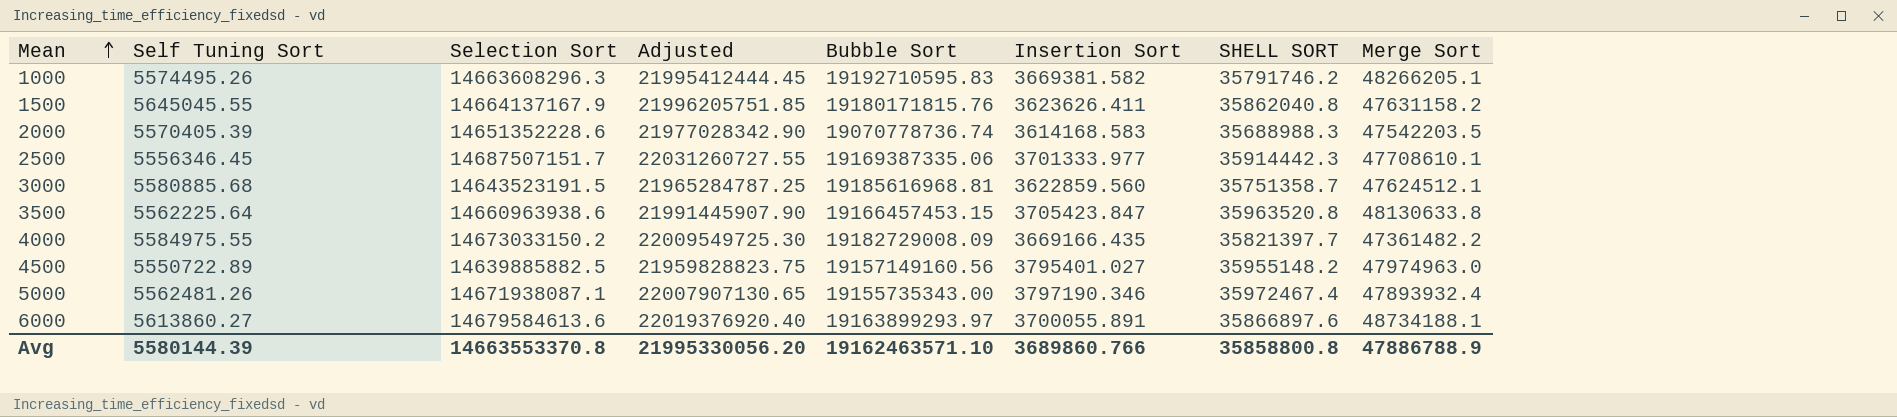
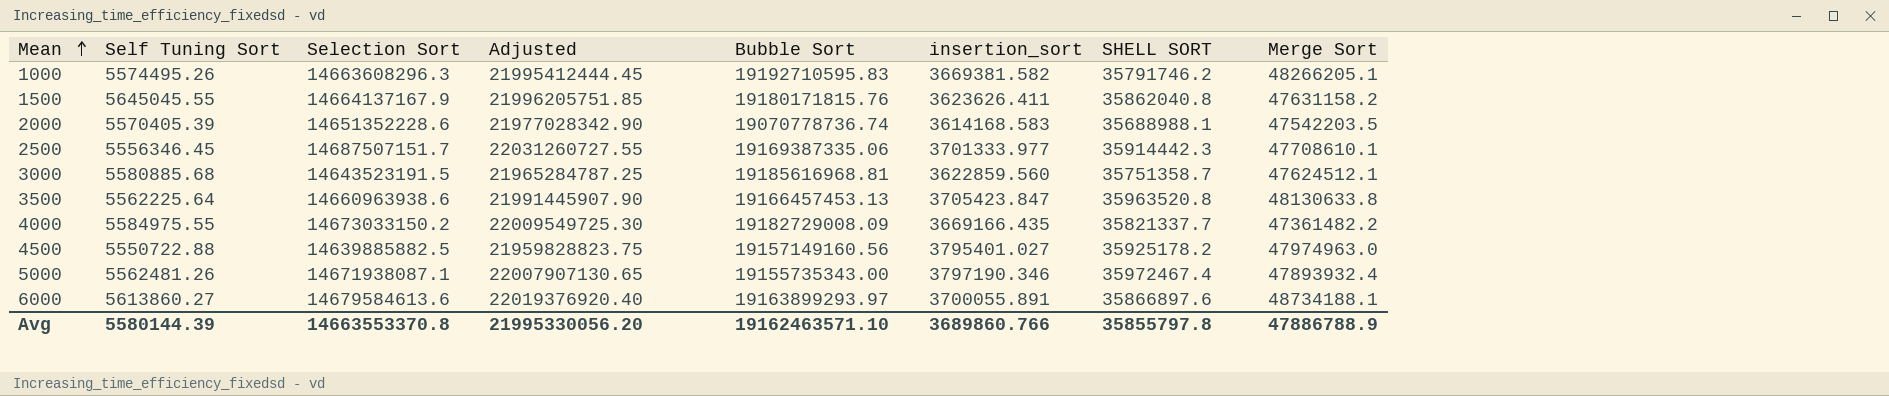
column name: Insertion Sort -> insertion_sort
2000 | SHELL SORT: 35688988.3 -> 35688988.1
3500 | Bubble Sort: 19166457453.15 -> 19166457453.13
4000 | SHELL SORT: 35821397.7 -> 35821337.7
4500 | Self Tuning Sort: 5550722.89 -> 5550722.88
4500 | SHELL SORT: 35955148.2 -> 35925178.2
Avg | SHELL SORT: 35858800.8 -> 35855797.8

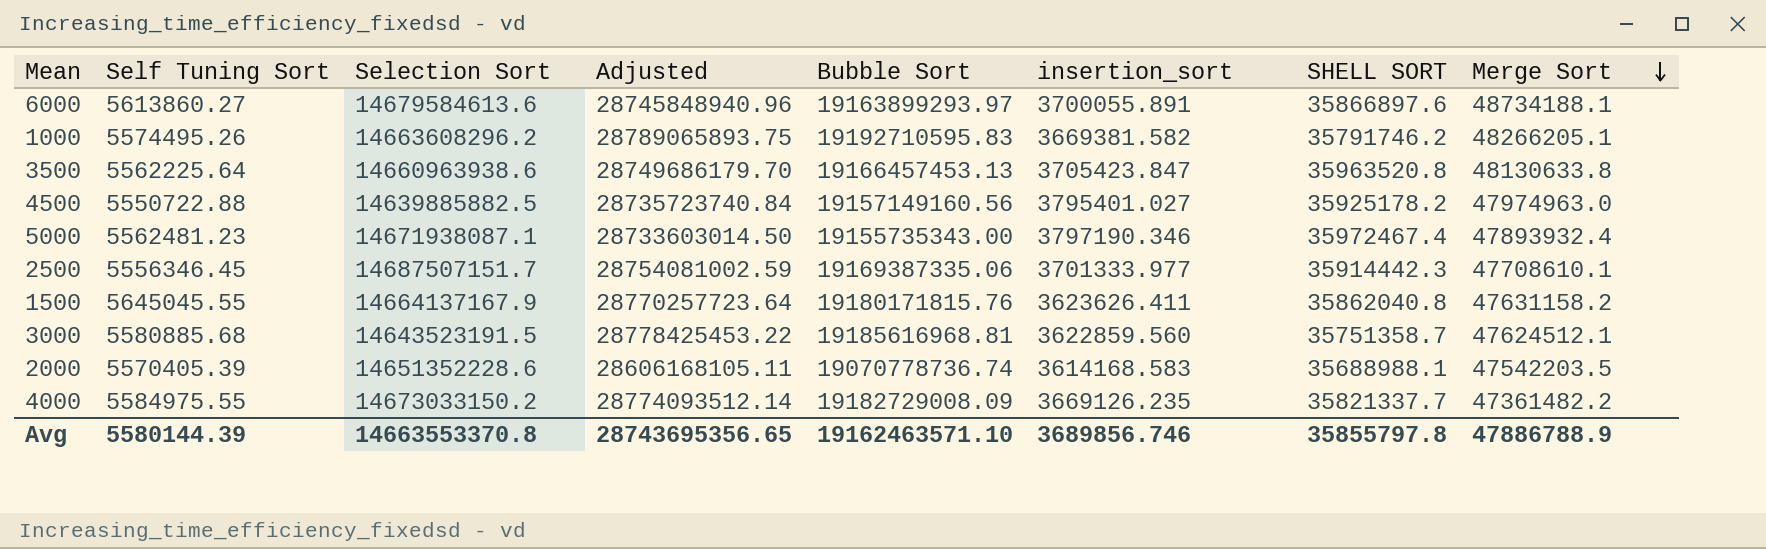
row order: Mean ascending -> Merge Sort descending
column Adjusted | formula: [Selection Sort] * 1.5 -> [Bubble Sort] * 1.5
1000 | Selection Sort: 14663608296.3 -> 14663608296.2
5000 | Self Tuning Sort: 5562481.26 -> 5562481.23
4000 | insertion_sort: 3669166.435 -> 3669126.235
Avg | Adjusted: 21995330056.20 -> 28743695356.65
Avg | insertion_sort: 3689860.766 -> 3689856.746

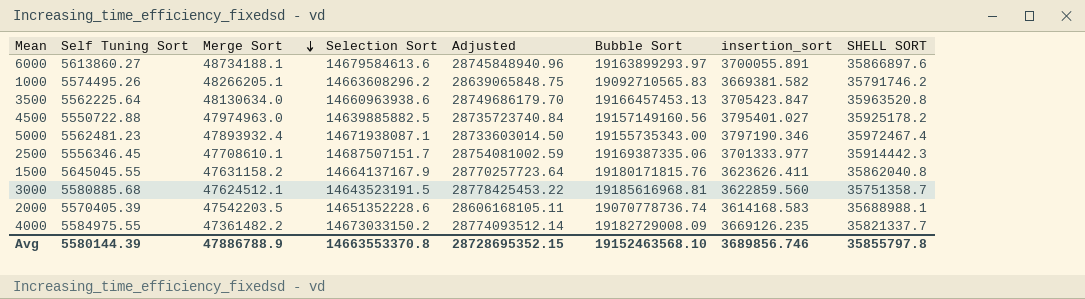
column Merge Sort | position: 8 -> 3
1000 | Adjusted: 28789065893.75 -> 28639065848.75
1000 | Bubble Sort: 19192710595.83 -> 19092710565.83
3500 | Merge Sort: 48130633.8 -> 48130634.0
Avg | Adjusted: 28743695356.65 -> 28728695352.15
Avg | Bubble Sort: 19162463571.10 -> 19152463568.10

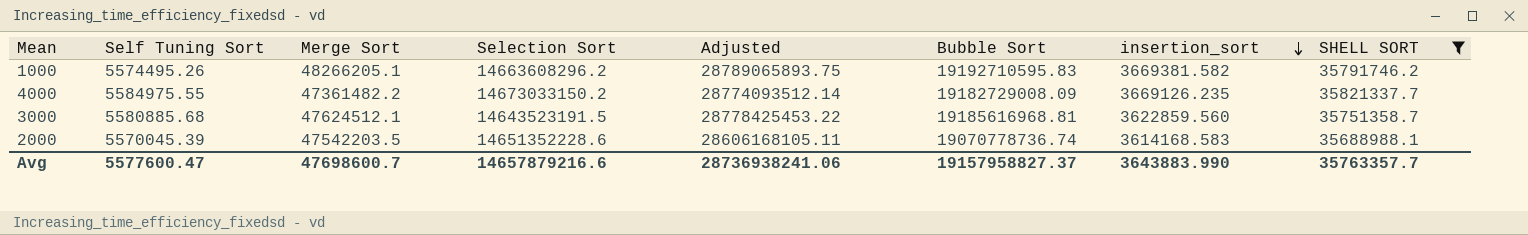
filter: none -> SHELL SORT <= 35821337.7
row order: Merge Sort descending -> insertion_sort descending
1000 | Adjusted: 28639065848.75 -> 28789065893.75
1000 | Bubble Sort: 19092710565.83 -> 19192710595.83
2000 | Self Tuning Sort: 5570405.39 -> 5570045.39
Avg | Self Tuning Sort: 5580144.39 -> 5577600.47
Avg | Merge Sort: 47886788.9 -> 47698600.7
Avg | Selection Sort: 14663553370.8 -> 14657879216.6
Avg | Adjusted: 28728695352.15 -> 28736938241.06
Avg | Bubble Sort: 19152463568.10 -> 19157958827.37
Avg | insertion_sort: 3689856.746 -> 3643883.990
Avg | SHELL SORT: 35855797.8 -> 35763357.7

